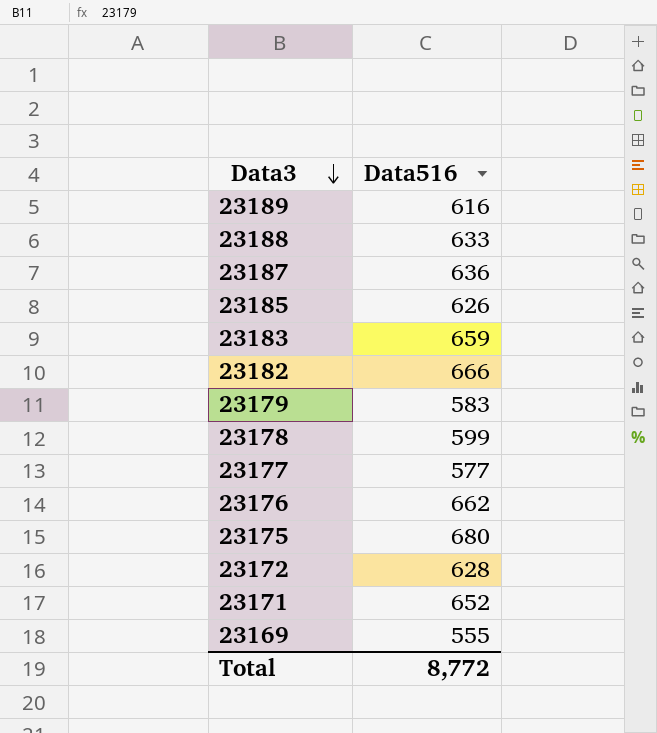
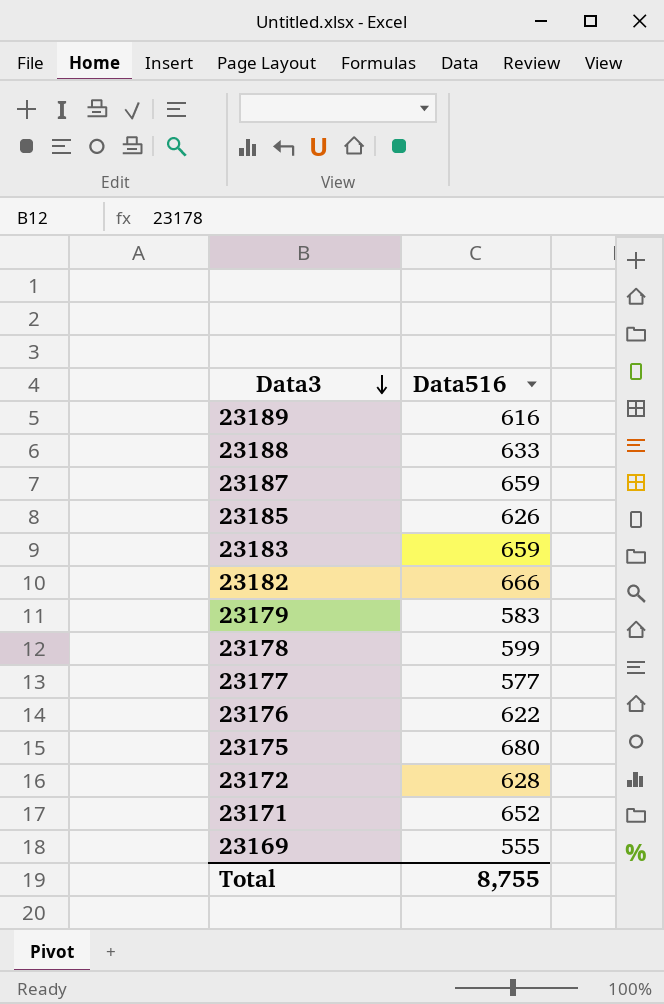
23187 | Data516: 636 -> 659
23176 | Data516: 662 -> 622
Total | Data516: 8,772 -> 8,755

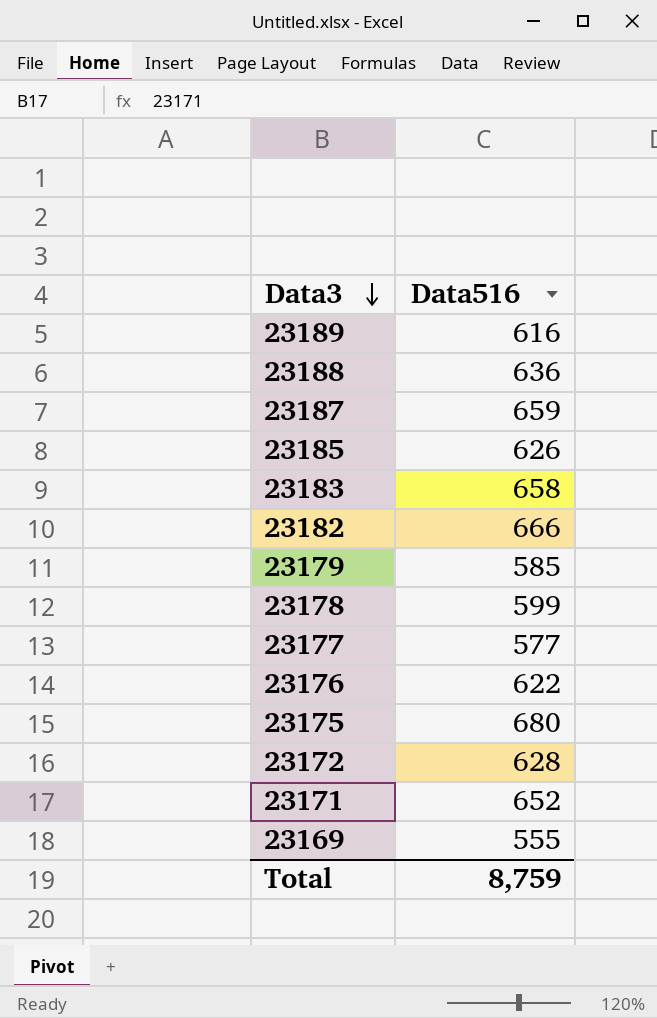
23188 | Data516: 633 -> 636
23183 | Data516: 659 -> 658
23179 | Data516: 583 -> 585
Total | Data516: 8,755 -> 8,759

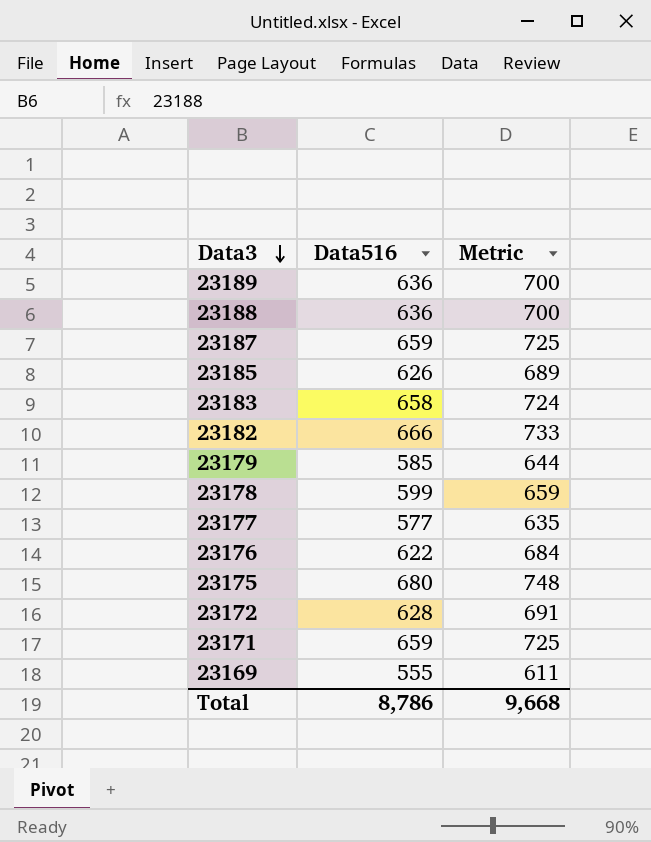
column Metric | formula: none -> [Data516] * 1.1
23189 | Data516: 616 -> 636
23171 | Data516: 652 -> 659
Total | Data516: 8,759 -> 8,786

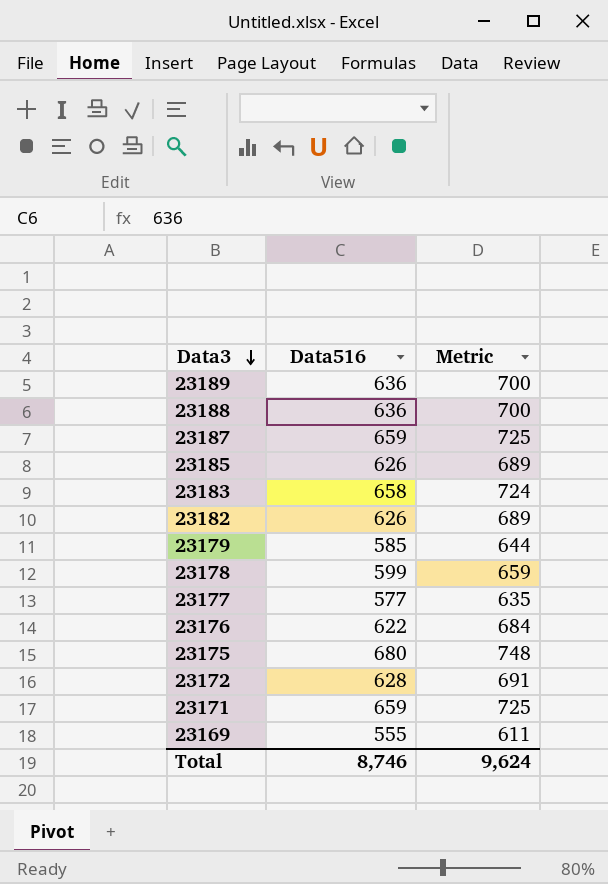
23182 | Data516: 666 -> 626
23182 | Metric: 733 -> 689
Total | Data516: 8,786 -> 8,746
Total | Metric: 9,668 -> 9,624

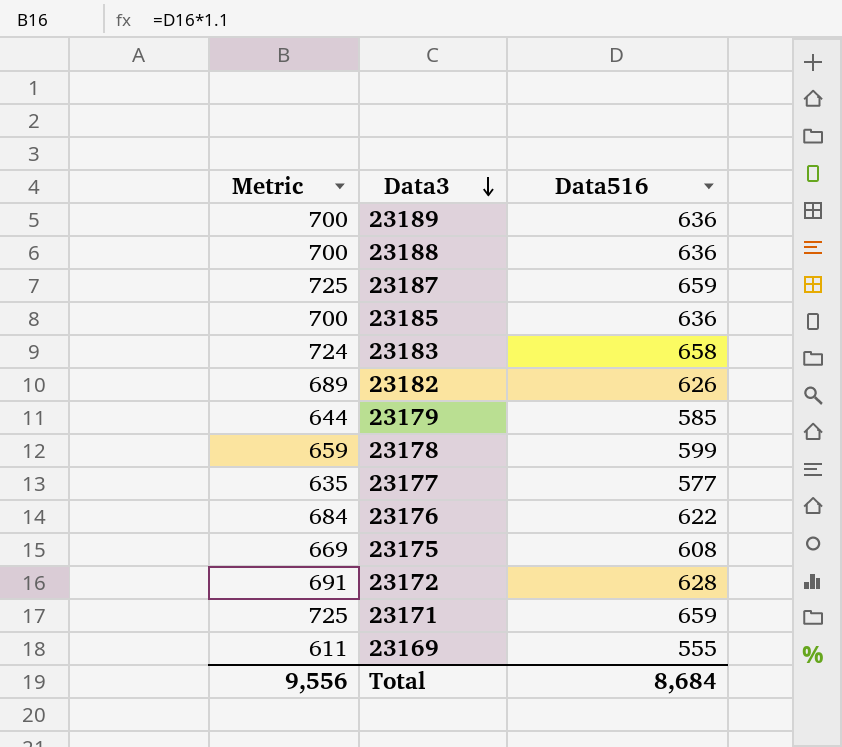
column Metric | position: 3 -> 1
23185 | Metric: 689 -> 700
23185 | Data516: 626 -> 636
23175 | Metric: 748 -> 669
23175 | Data516: 680 -> 608
Total | Metric: 9,624 -> 9,556
Total | Data516: 8,746 -> 8,684

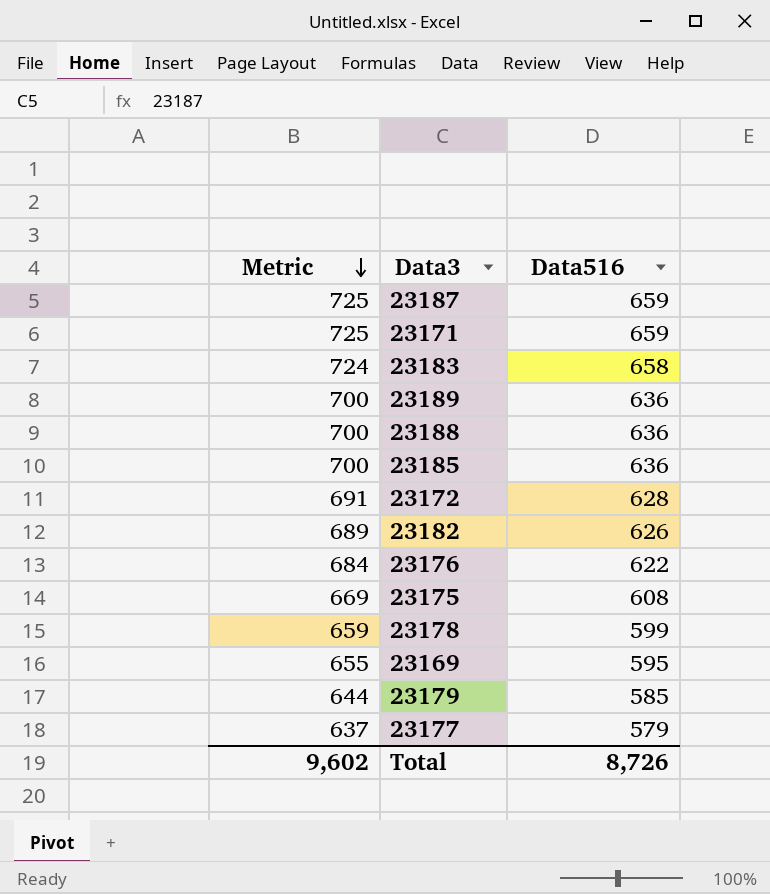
row order: Data3 descending -> Metric descending
23169 | Metric: 611 -> 655
23169 | Data516: 555 -> 595
23177 | Metric: 635 -> 637
23177 | Data516: 577 -> 579
Total | Metric: 9,556 -> 9,602
Total | Data516: 8,684 -> 8,726

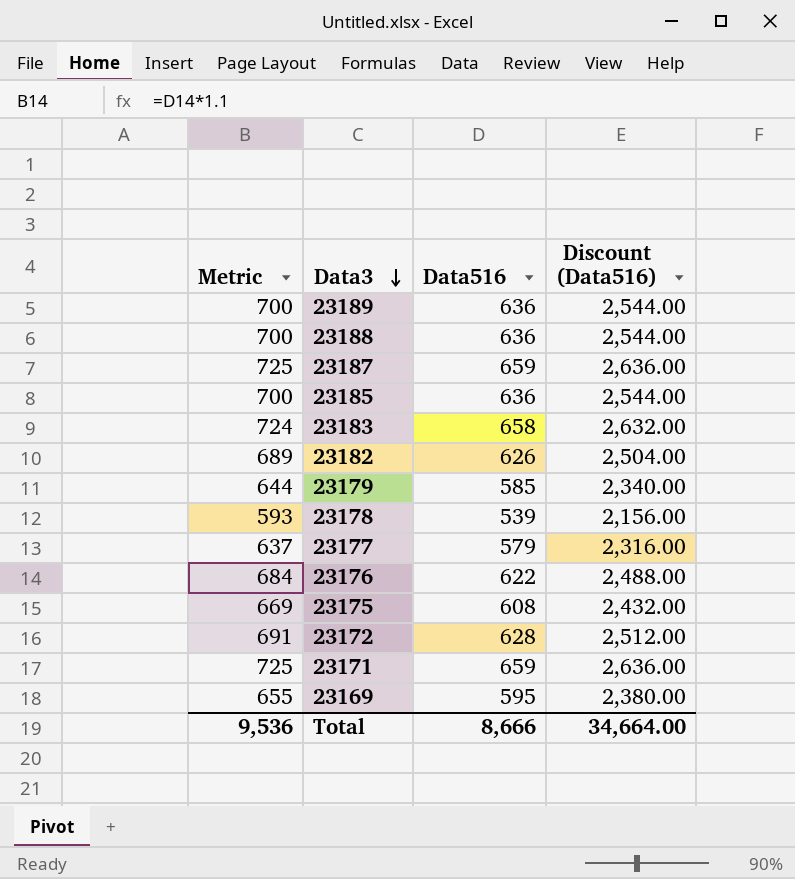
row order: Metric descending -> Data3 descending
column Discount (Data516) | formula: none -> [Data516] * 4
23178 | Metric: 659 -> 593
23178 | Data516: 599 -> 539
Total | Metric: 9,602 -> 9,536
Total | Data516: 8,726 -> 8,666

